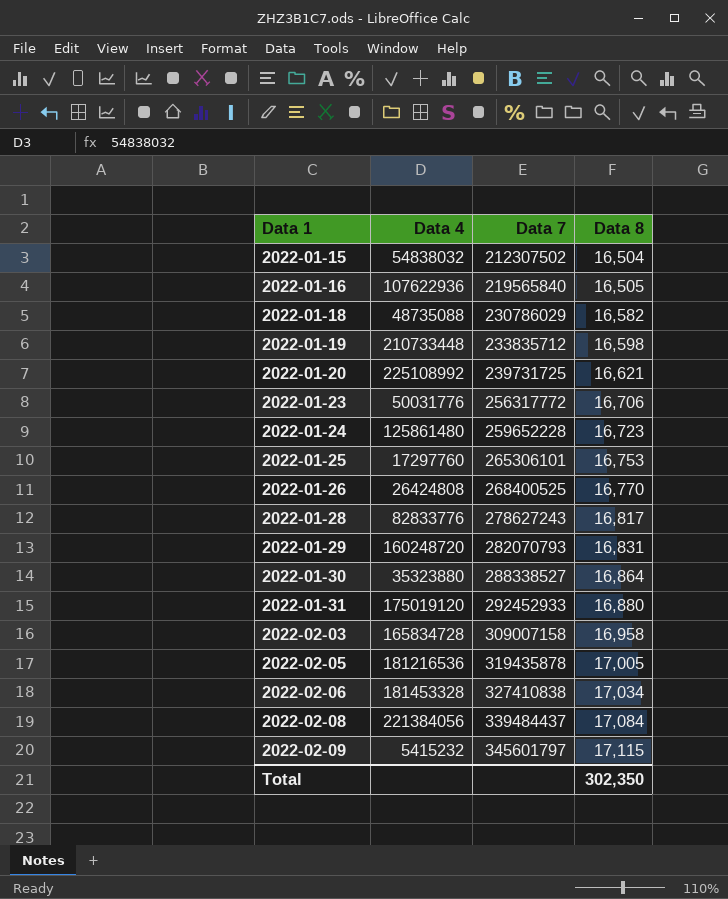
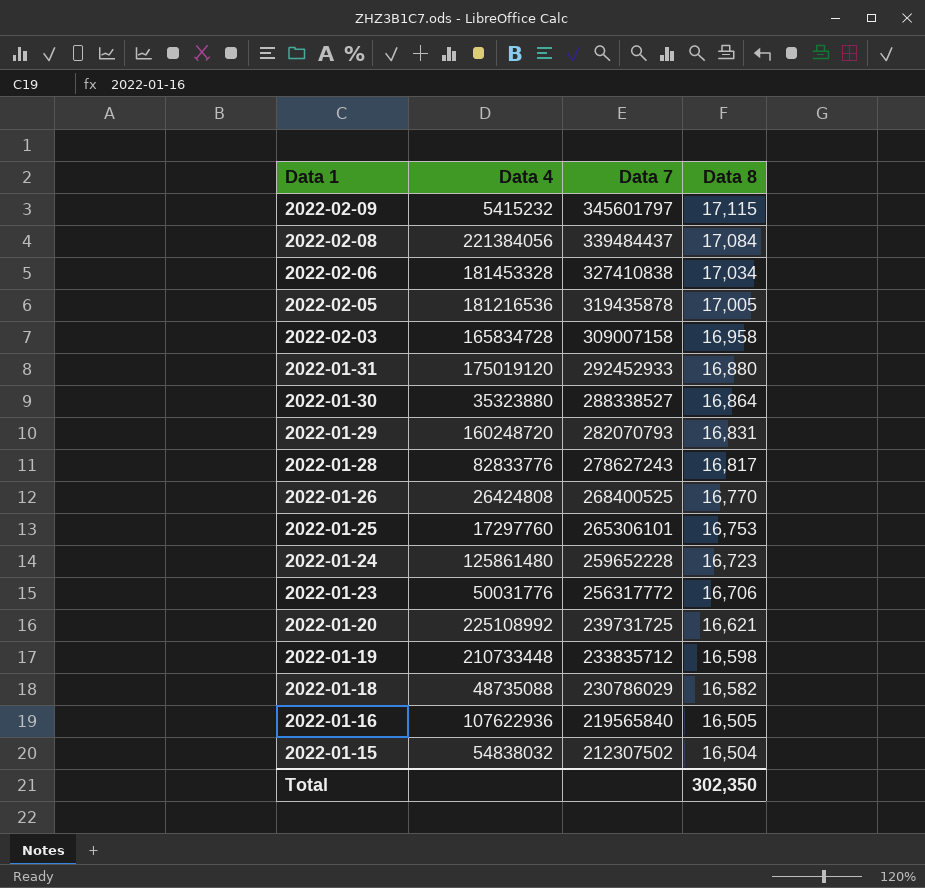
row order: Data 1 ascending -> Data 1 descending

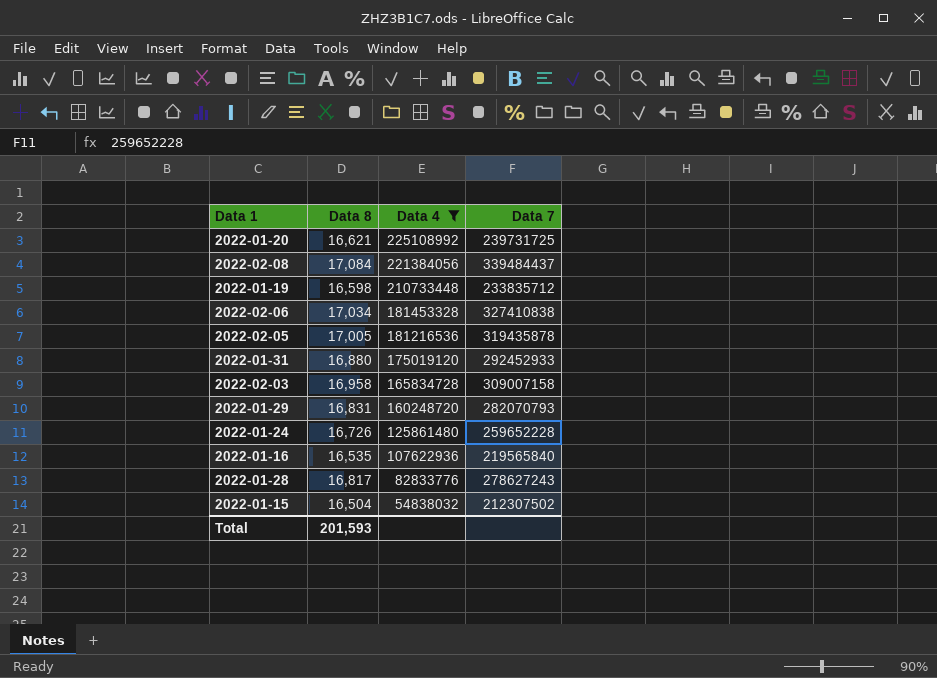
filter: none -> Data 4 >= 54838032
row order: Data 1 descending -> Data 4 descending
column Data 8 | position: 4 -> 2
2022-01-24 | Data 8: 16,723 -> 16,726
2022-01-16 | Data 8: 16,505 -> 16,535
Total | Data 8: 302,350 -> 201,593

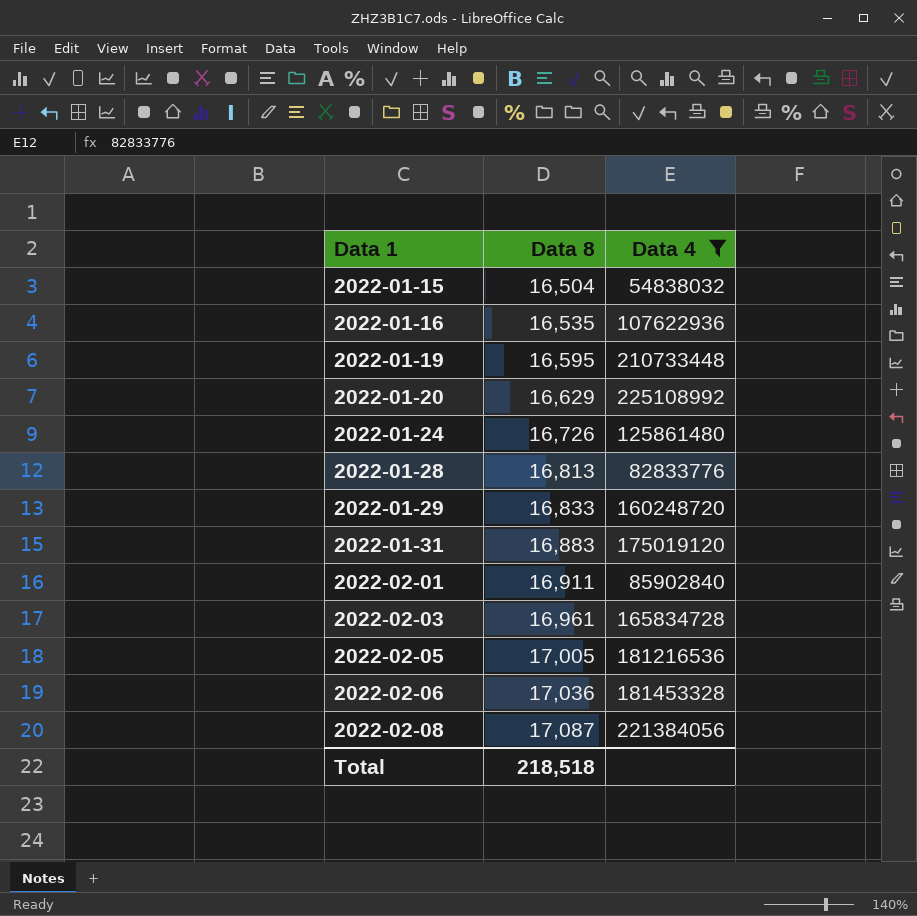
row order: Data 4 descending -> Data 1 ascending
column Data 7 | position: 4 -> none
2022-01-19 | Data 8: 16,598 -> 16,595
2022-01-20 | Data 8: 16,621 -> 16,629
2022-01-28 | Data 8: 16,817 -> 16,813
2022-01-29 | Data 8: 16,831 -> 16,833
2022-01-31 | Data 8: 16,880 -> 16,883
row 2022-02-01: none -> 16,911 | 85902840
2022-02-03 | Data 8: 16,958 -> 16,961
2022-02-06 | Data 8: 17,034 -> 17,036
2022-02-08 | Data 8: 17,084 -> 17,087
Total | Data 8: 201,593 -> 218,518

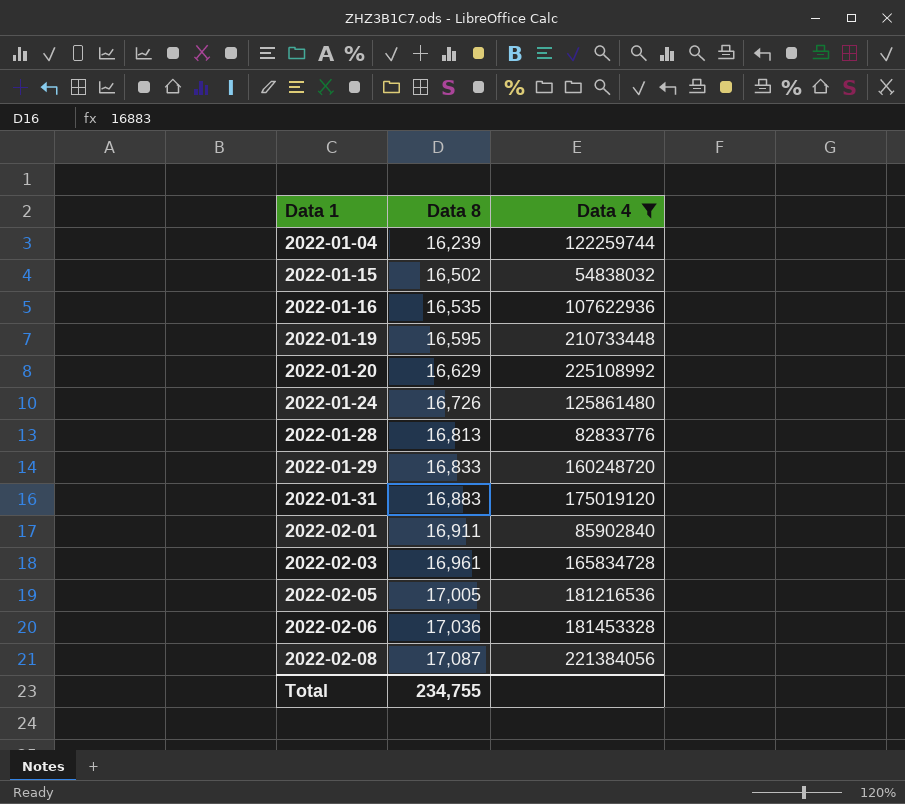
row 2022-01-04: none -> 16,239 | 122259744
2022-01-15 | Data 8: 16,504 -> 16,502
Total | Data 8: 218,518 -> 234,755

